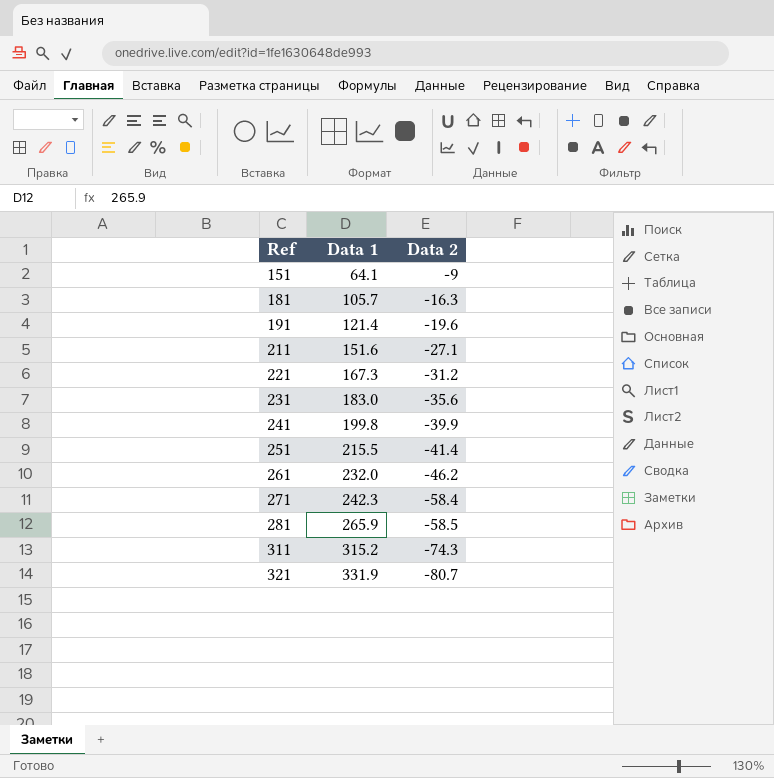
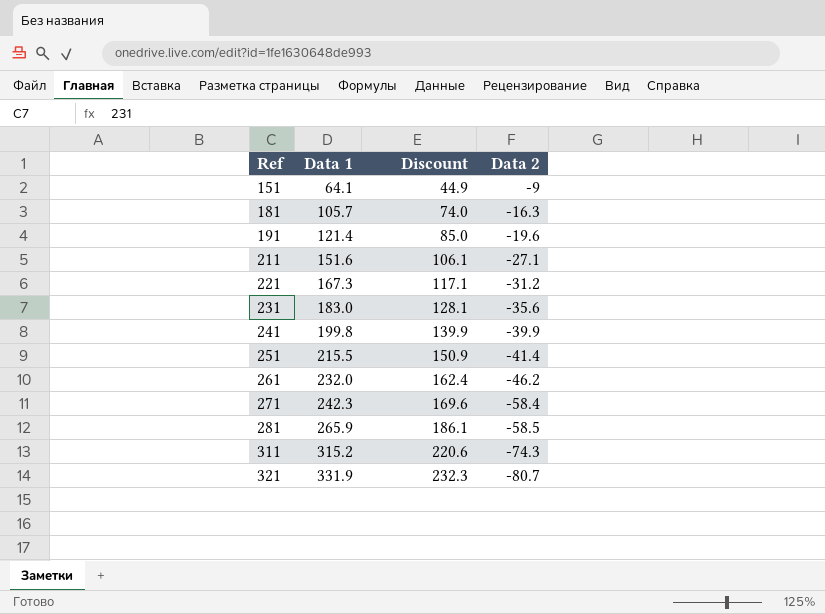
column Discount | formula: none -> [Data 1] * 0.7

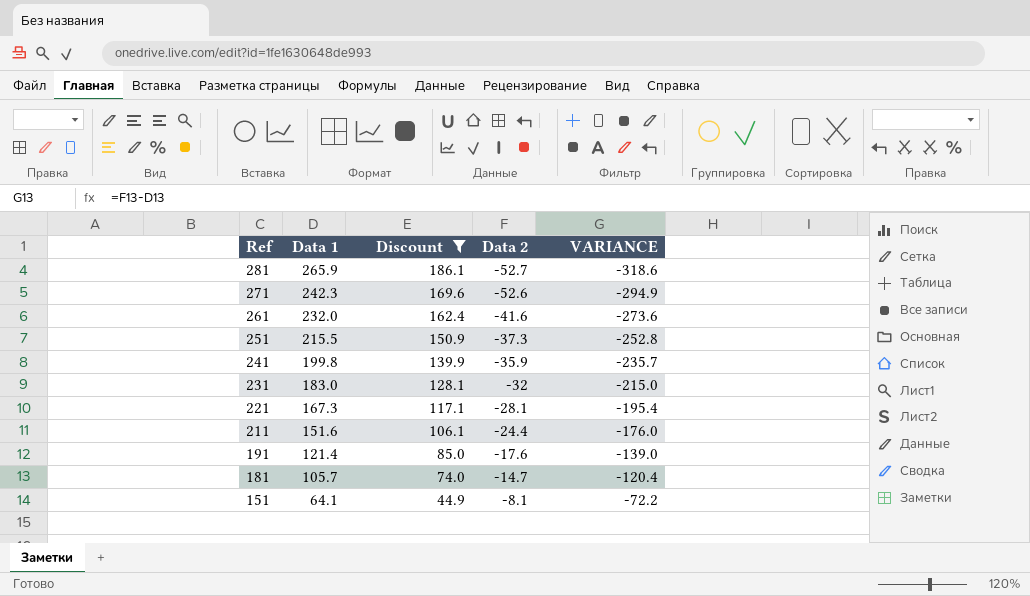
filter: none -> Discount <= 186.1
row order: Ref ascending -> Ref descending
column VARIANCE | formula: none -> [Data 2] - [Data 1]
281 | Data 2: -58.5 -> -52.7
271 | Data 2: -58.4 -> -52.6
261 | Data 2: -46.2 -> -41.6
251 | Data 2: -41.4 -> -37.3
241 | Data 2: -39.9 -> -35.9
231 | Data 2: -35.6 -> -32
221 | Data 2: -31.2 -> -28.1
211 | Data 2: -27.1 -> -24.4
191 | Data 2: -19.6 -> -17.6
181 | Data 2: -16.3 -> -14.7
151 | Data 2: -9 -> -8.1

